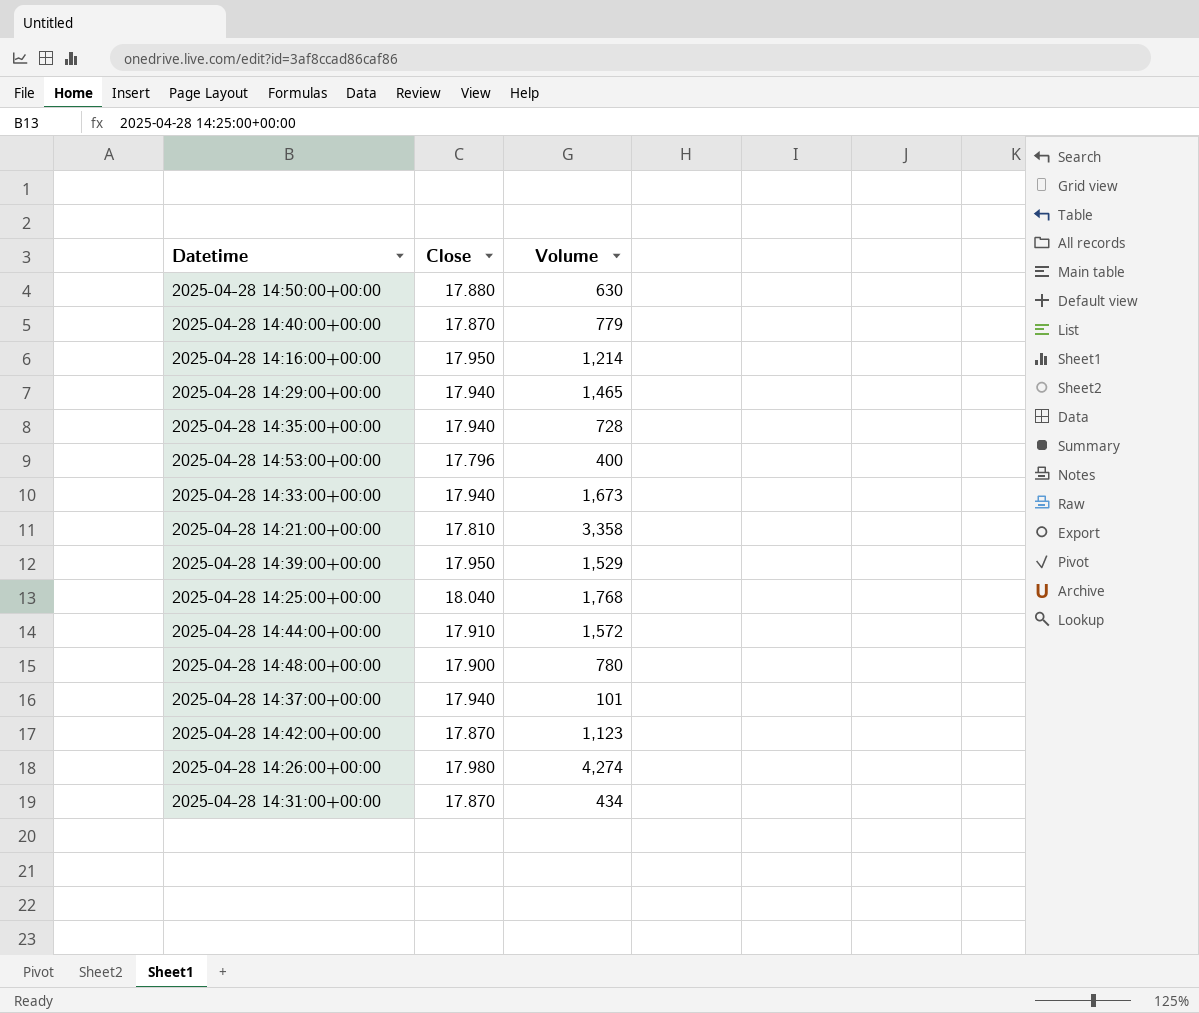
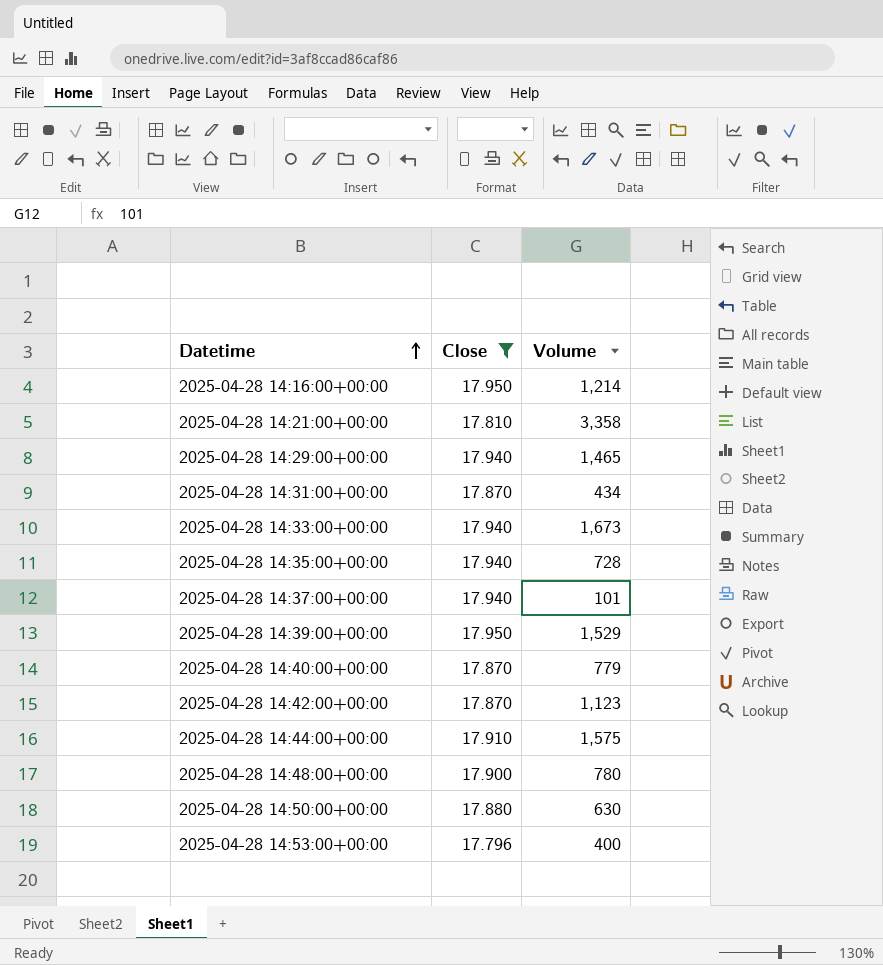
filter: none -> Close <= 17.950
row order: none -> Datetime ascending
2025-04-28 14:44:00+00:00 | Volume: 1,572 -> 1,575

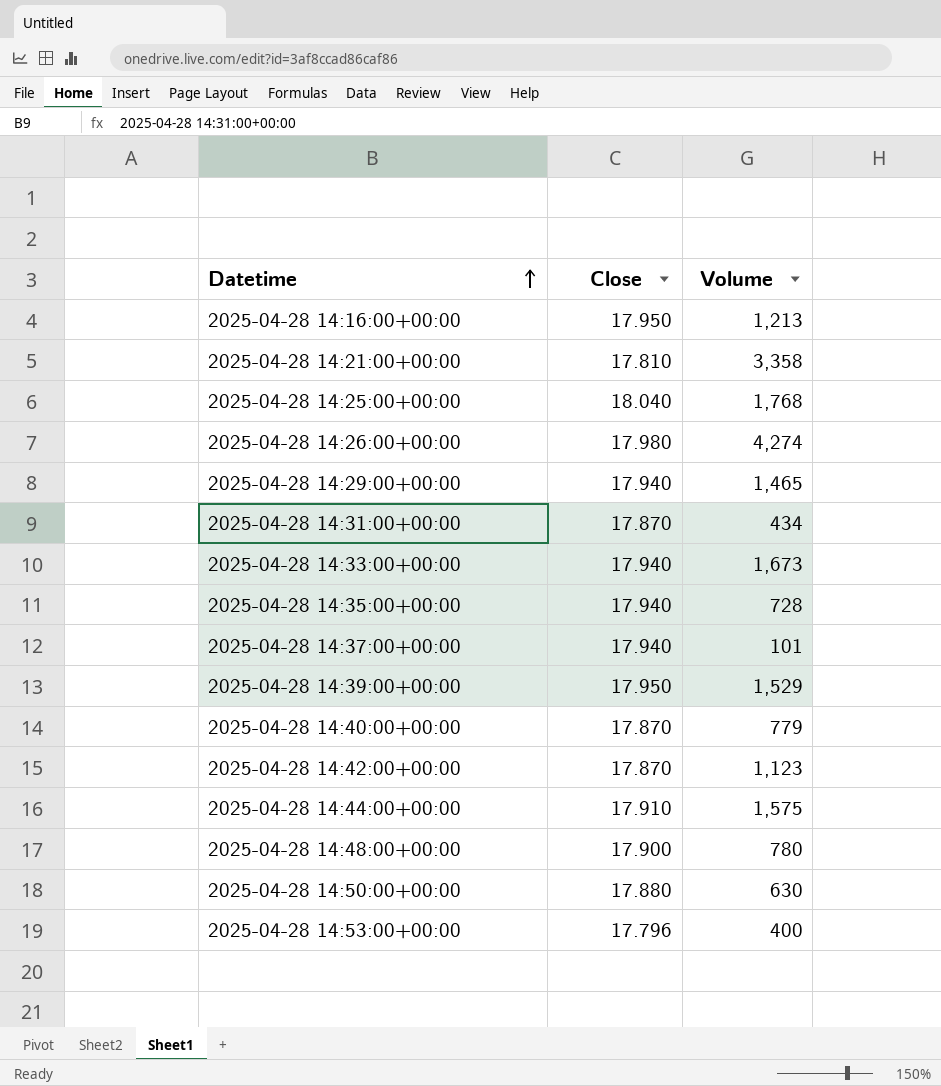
filter: Close <= 17.950 -> none
2025-04-28 14:16:00+00:00 | Volume: 1,214 -> 1,213

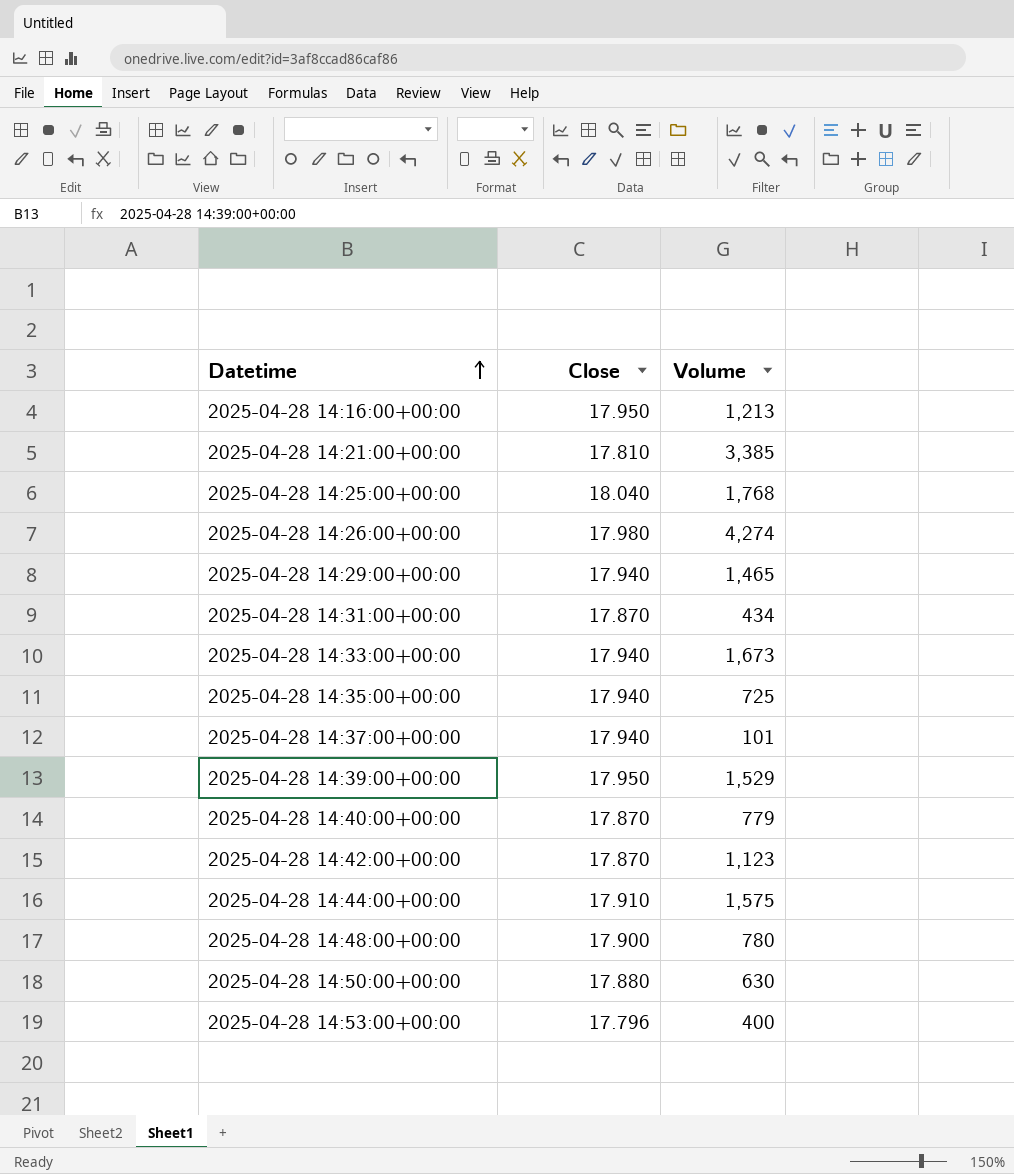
2025-04-28 14:21:00+00:00 | Volume: 3,358 -> 3,385
2025-04-28 14:35:00+00:00 | Volume: 728 -> 725

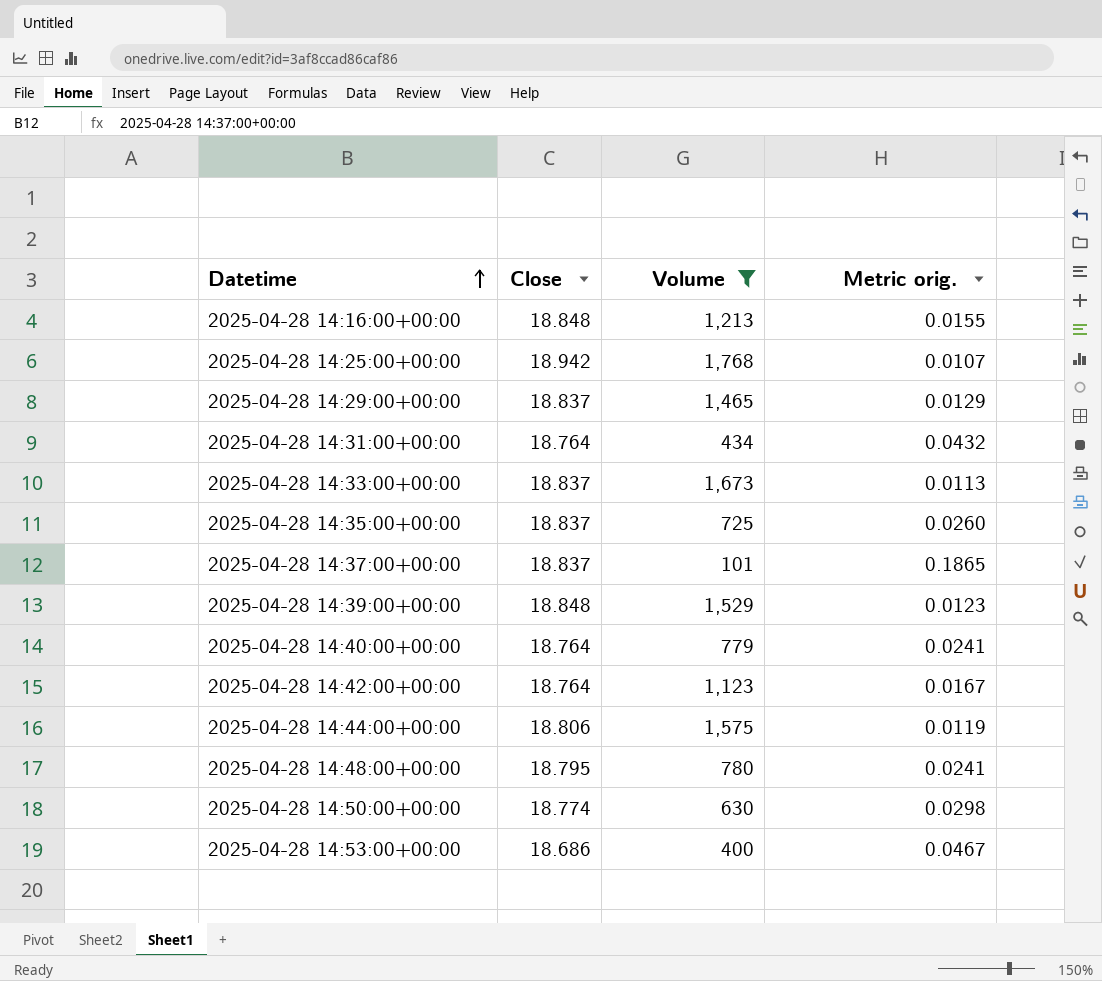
filter: none -> Volume <= 1,768
column Metric orig. | formula: none -> [Close] / [Volume]
2025-04-28 14:16:00+00:00 | Close: 17.950 -> 18.848
2025-04-28 14:25:00+00:00 | Close: 18.040 -> 18.942
2025-04-28 14:29:00+00:00 | Close: 17.940 -> 18.837
2025-04-28 14:31:00+00:00 | Close: 17.870 -> 18.764
2025-04-28 14:33:00+00:00 | Close: 17.940 -> 18.837
2025-04-28 14:35:00+00:00 | Close: 17.940 -> 18.837
2025-04-28 14:37:00+00:00 | Close: 17.940 -> 18.837
2025-04-28 14:39:00+00:00 | Close: 17.950 -> 18.848
2025-04-28 14:40:00+00:00 | Close: 17.870 -> 18.764
2025-04-28 14:42:00+00:00 | Close: 17.870 -> 18.764
2025-04-28 14:44:00+00:00 | Close: 17.910 -> 18.806
2025-04-28 14:48:00+00:00 | Close: 17.900 -> 18.795
2025-04-28 14:50:00+00:00 | Close: 17.880 -> 18.774
2025-04-28 14:53:00+00:00 | Close: 17.796 -> 18.686

